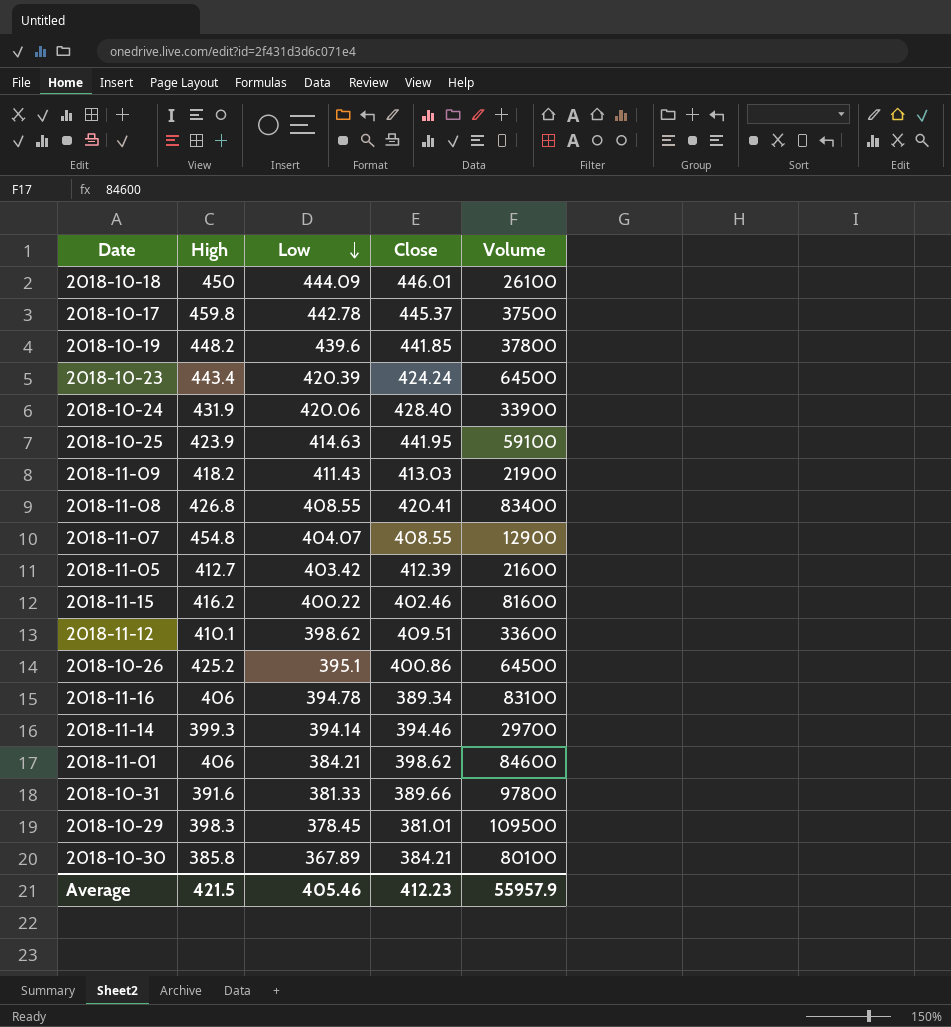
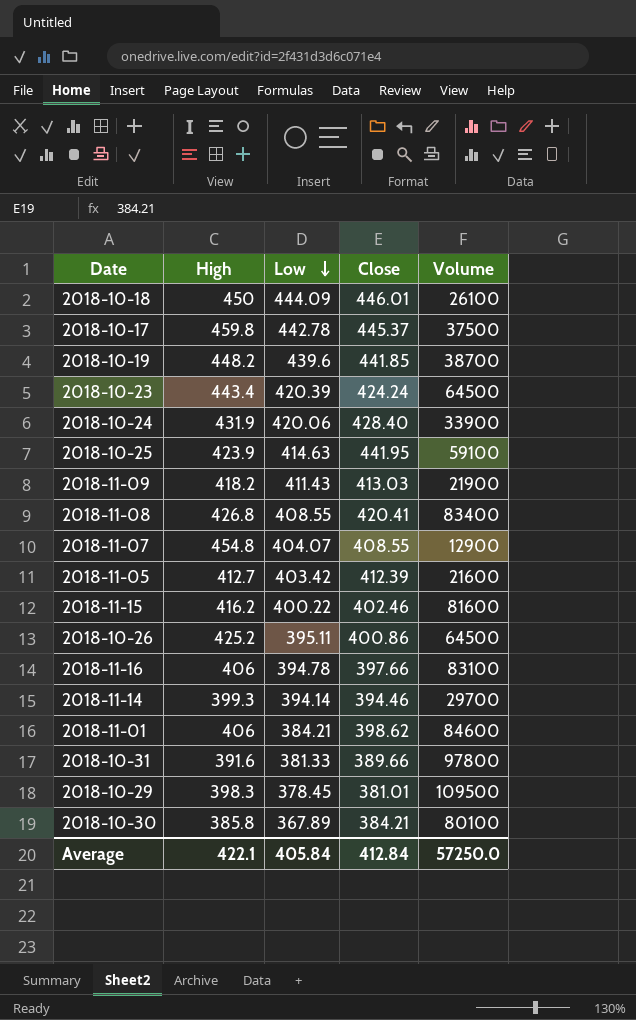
row 2018-11-12: 410.1 | 398.62 | 409.51 | 33600 -> none
2018-10-19 | Volume: 37800 -> 38700
2018-10-26 | Low: 395.1 -> 395.11
2018-11-16 | Close: 389.34 -> 397.66
Average | High: 421.5 -> 422.1
Average | Low: 405.46 -> 405.84
Average | Close: 412.23 -> 412.84
Average | Volume: 55957.9 -> 57250.0

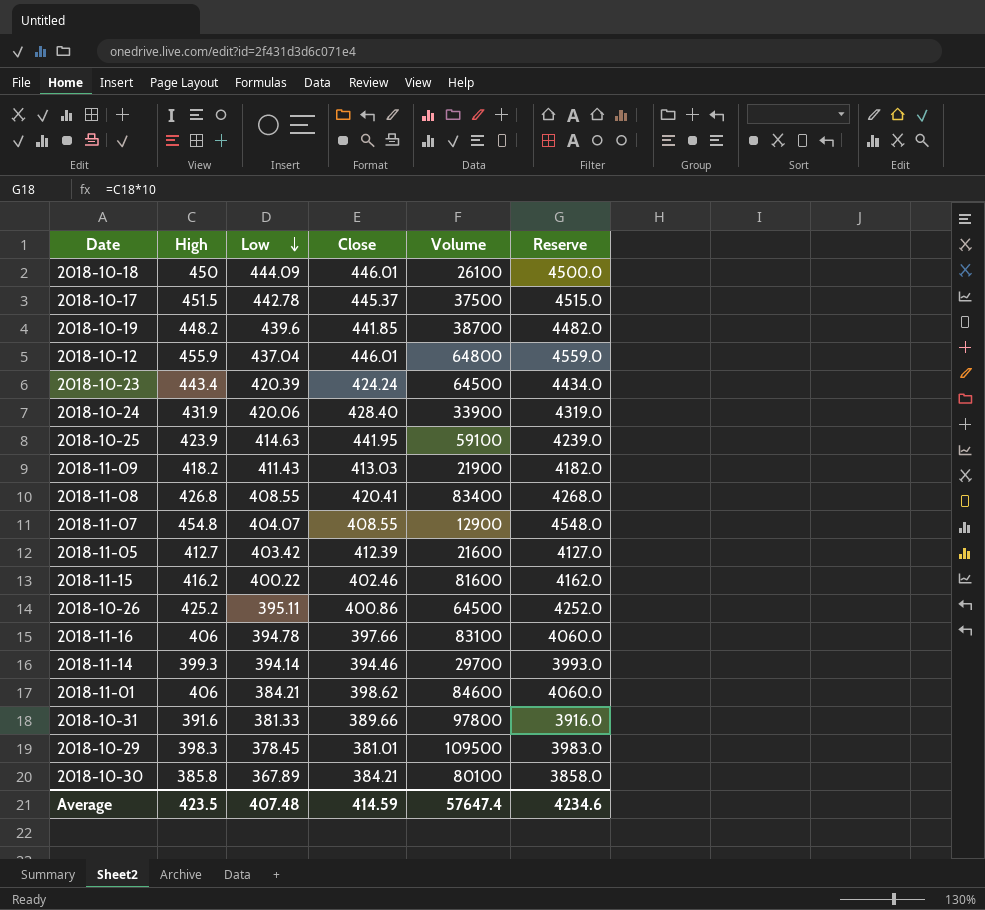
column Reserve | formula: none -> [High] * 10
2018-10-17 | High: 459.8 -> 451.5
row 2018-10-12: none -> 455.9 | 437.04 | 446.01 | 64800 | 4559.0
Average | High: 422.1 -> 423.5
Average | Low: 405.84 -> 407.48
Average | Close: 412.84 -> 414.59
Average | Volume: 57250.0 -> 57647.4

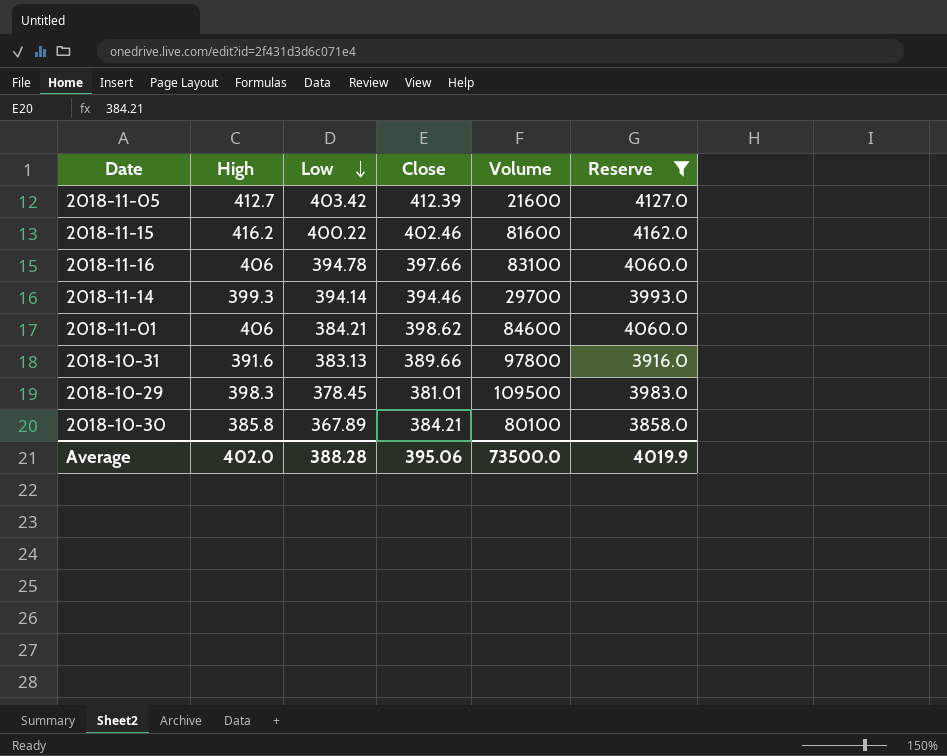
filter: none -> Reserve <= 4162.0
2018-10-31 | Low: 381.33 -> 383.13
Average | High: 423.5 -> 402.0
Average | Low: 407.48 -> 388.28
Average | Close: 414.59 -> 395.06
Average | Volume: 57647.4 -> 73500.0
Average | Reserve: 4234.6 -> 4019.9

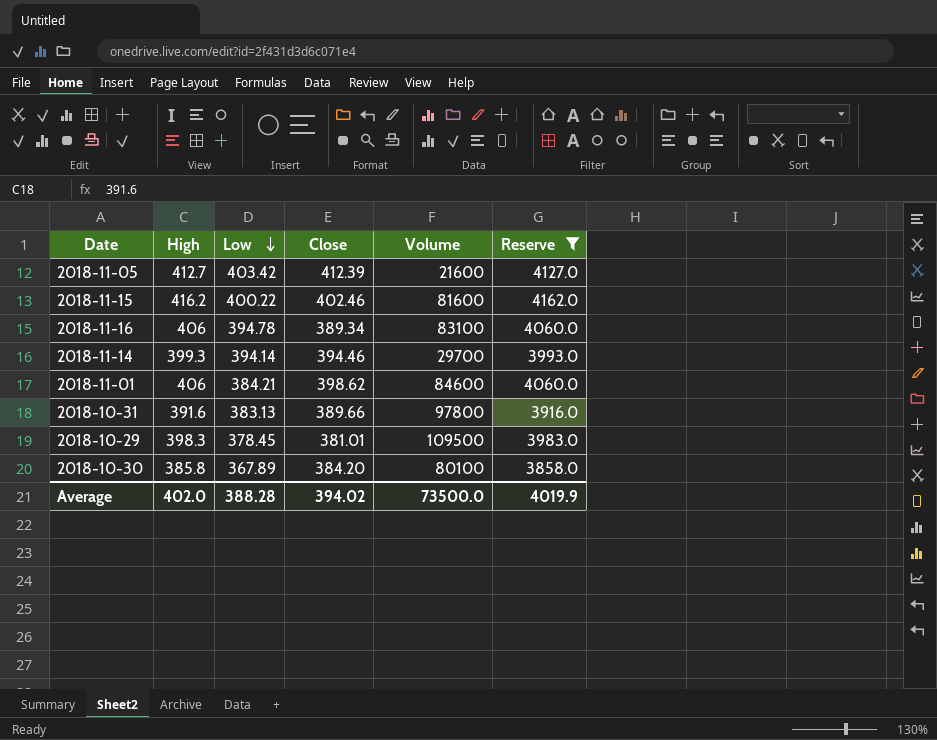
2018-11-16 | Close: 397.66 -> 389.34
2018-10-30 | Close: 384.21 -> 384.20
Average | Close: 395.06 -> 394.02

